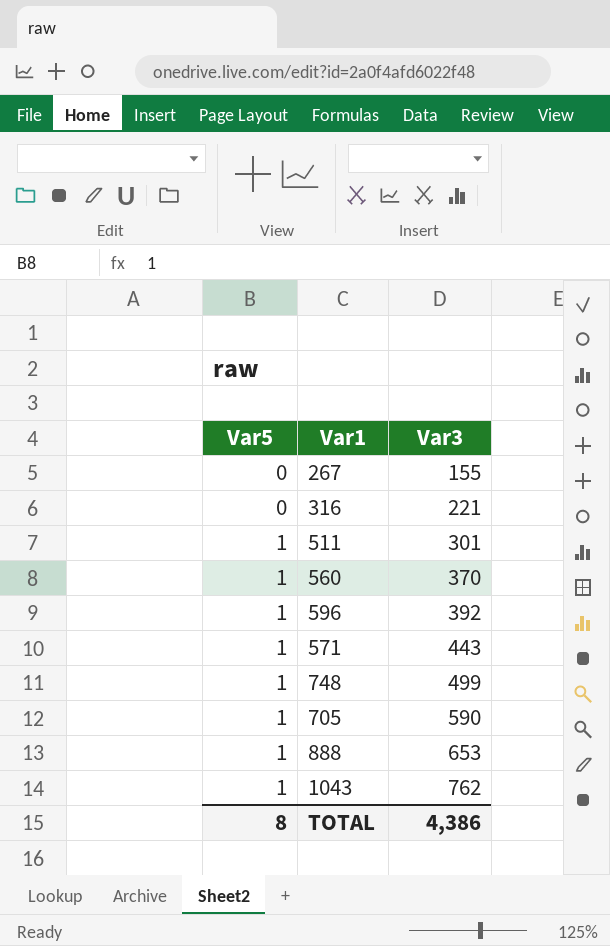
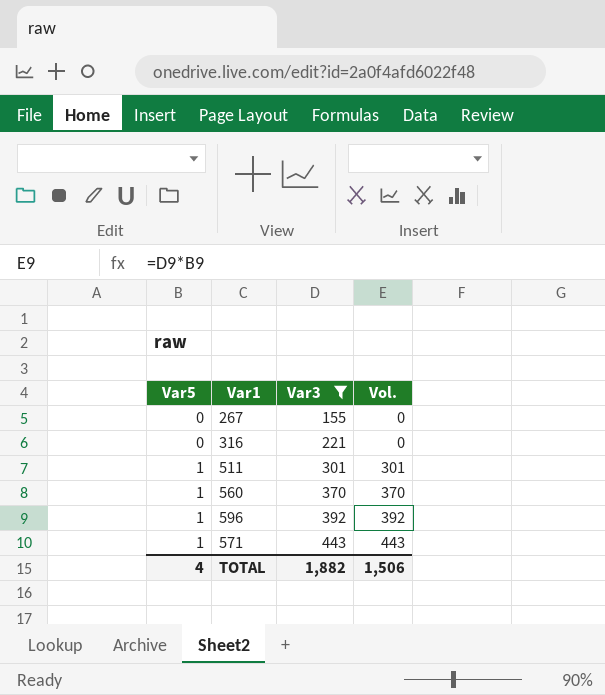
filter: none -> Var3 <= 443
column Vol. | formula: none -> [Var5] * [Var3]
TOTAL | Var5: 8 -> 4
TOTAL | Var3: 4,386 -> 1,882

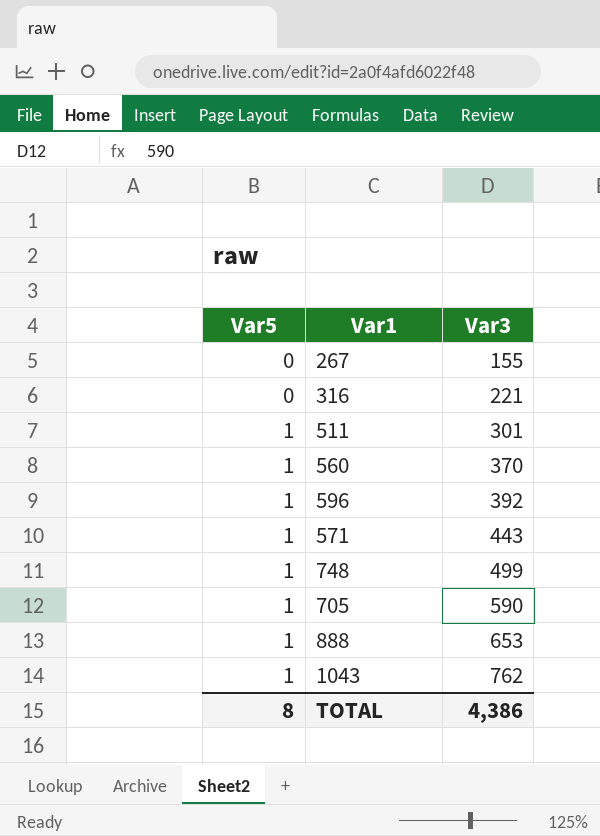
filter: Var3 <= 443 -> none
column Vol. | formula: [Var5] * [Var3] -> none
TOTAL | Var5: 4 -> 8
TOTAL | Var3: 1,882 -> 4,386

